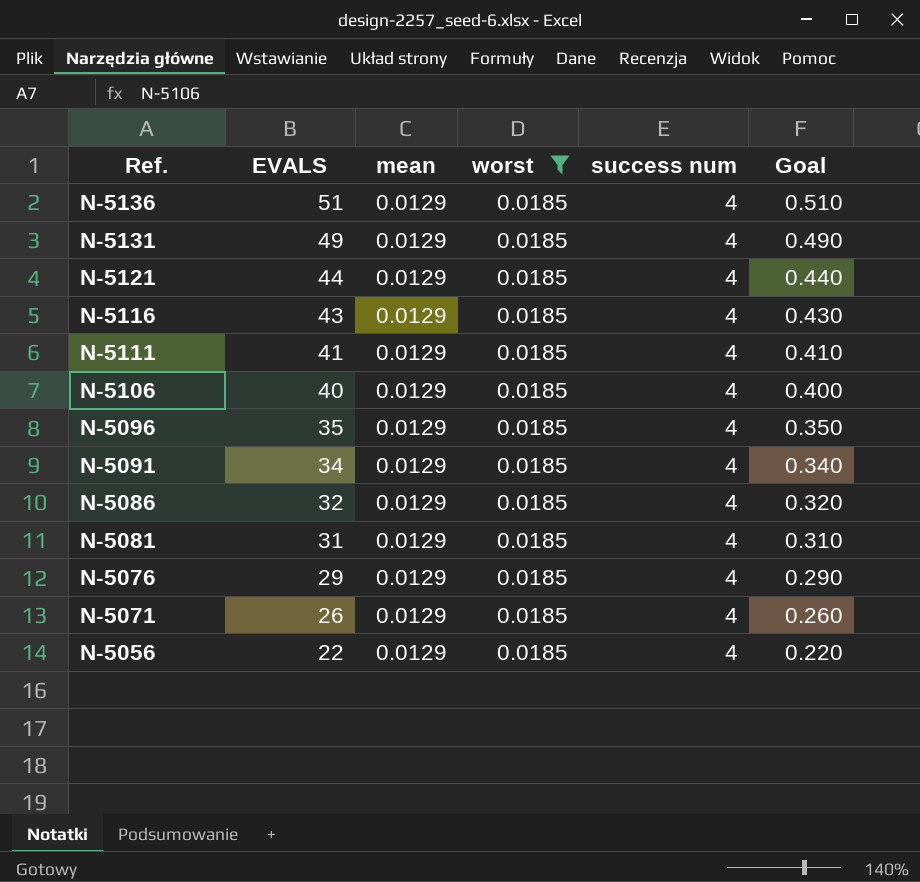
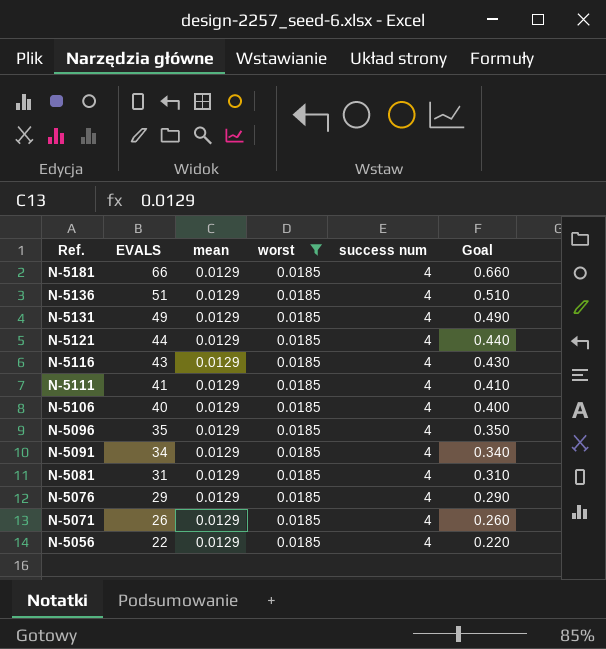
row N-5086: 32 | 0.0129 | 0.0185 | 4 | 0.320 -> none
row N-5181: none -> 66 | 0.0129 | 0.0185 | 4 | 0.660

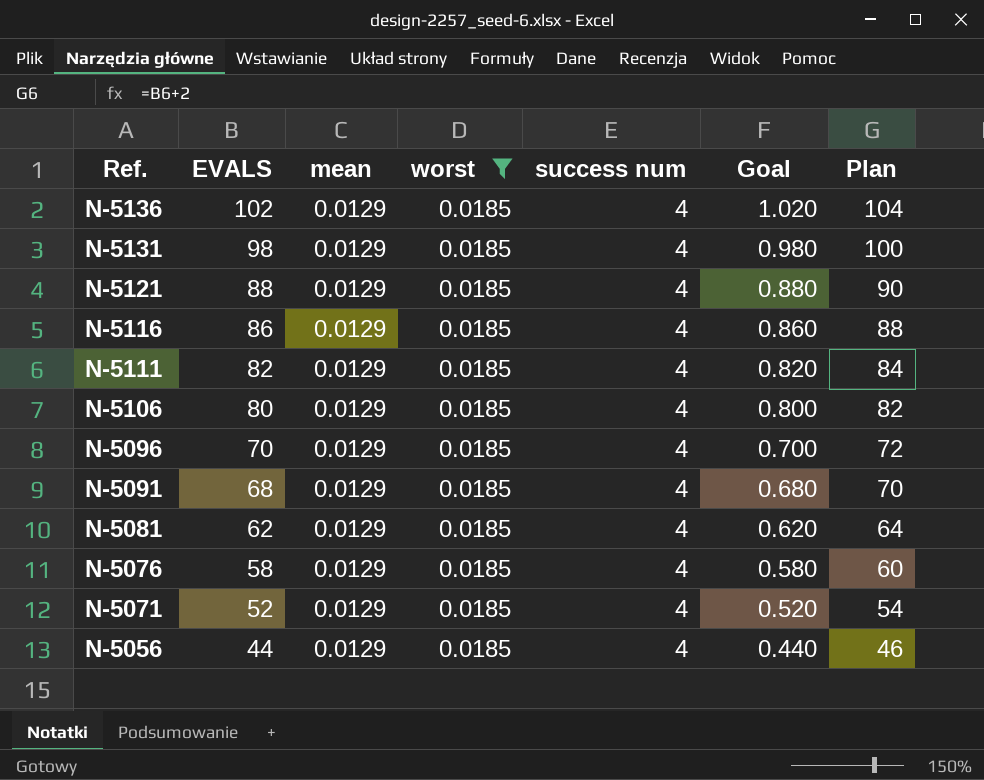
column Plan | formula: none -> [EVALS] + 2
row N-5181: 66 | 0.0129 | 0.0185 | 4 | 0.660 -> none
N-5136 | EVALS: 51 -> 102
N-5136 | Goal: 0.510 -> 1.020
N-5131 | EVALS: 49 -> 98
N-5131 | Goal: 0.490 -> 0.980
N-5121 | EVALS: 44 -> 88
N-5121 | Goal: 0.440 -> 0.880
N-5116 | EVALS: 43 -> 86
N-5116 | Goal: 0.430 -> 0.860
N-5111 | EVALS: 41 -> 82
N-5111 | Goal: 0.410 -> 0.820
N-5106 | EVALS: 40 -> 80
N-5106 | Goal: 0.400 -> 0.800
N-5096 | EVALS: 35 -> 70
N-5096 | Goal: 0.350 -> 0.700
N-5091 | EVALS: 34 -> 68
N-5091 | Goal: 0.340 -> 0.680
N-5081 | EVALS: 31 -> 62
N-5081 | Goal: 0.310 -> 0.620
N-5076 | EVALS: 29 -> 58
N-5076 | Goal: 0.290 -> 0.580
N-5071 | EVALS: 26 -> 52
N-5071 | Goal: 0.260 -> 0.520
N-5056 | EVALS: 22 -> 44
N-5056 | Goal: 0.220 -> 0.440

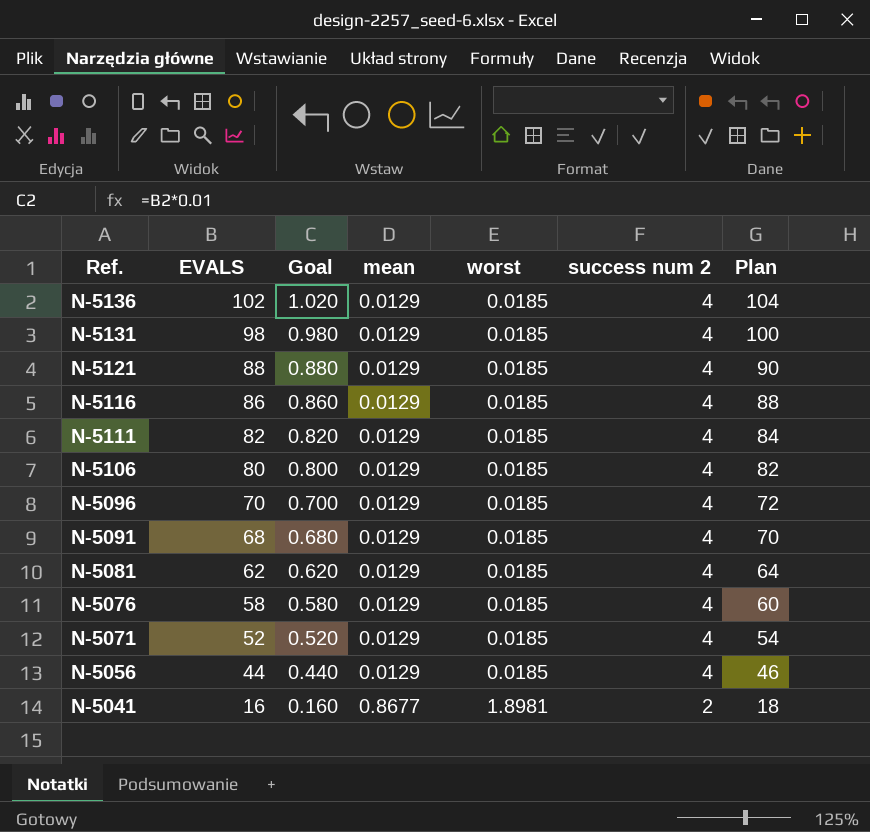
filter: worst = 0.0185 -> none
column Goal | position: 6 -> 3
column name: success num -> success num 2

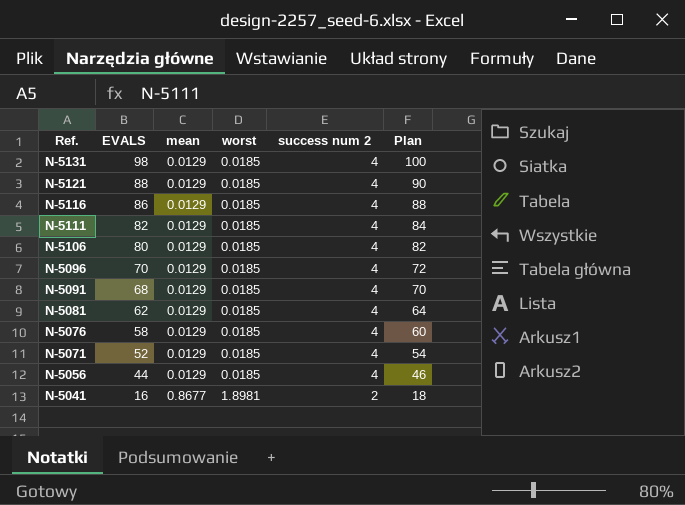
column Goal | formula: [EVALS] * 0.01 -> none
row N-5136: 102 | 1.020 | 0.0129 | 0.0185 | 4 | 104 -> none

